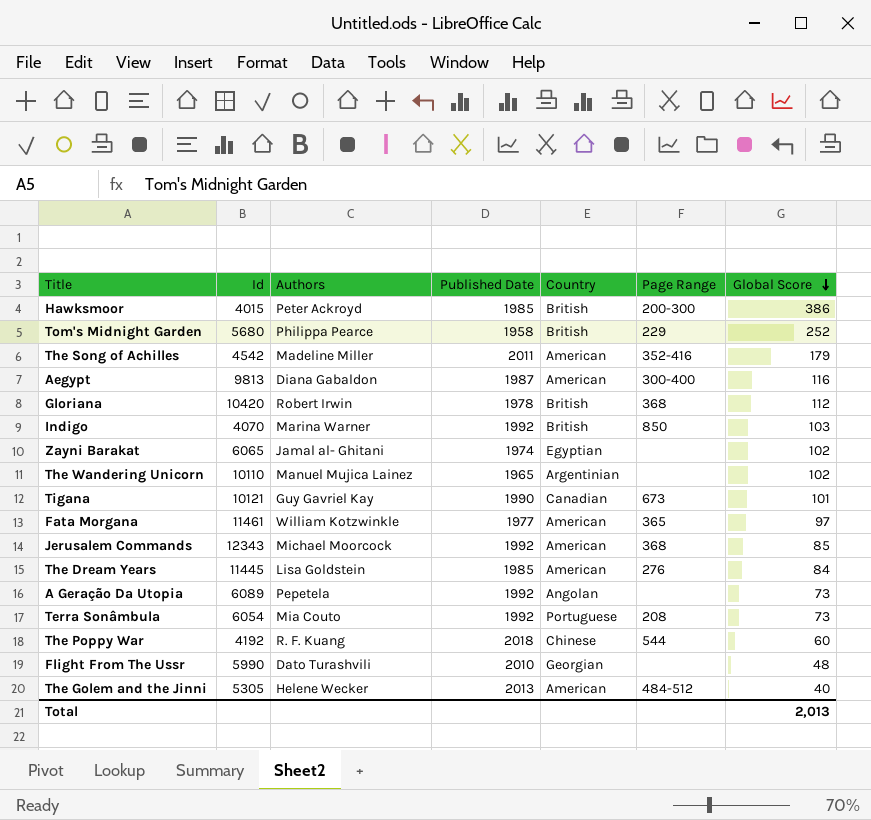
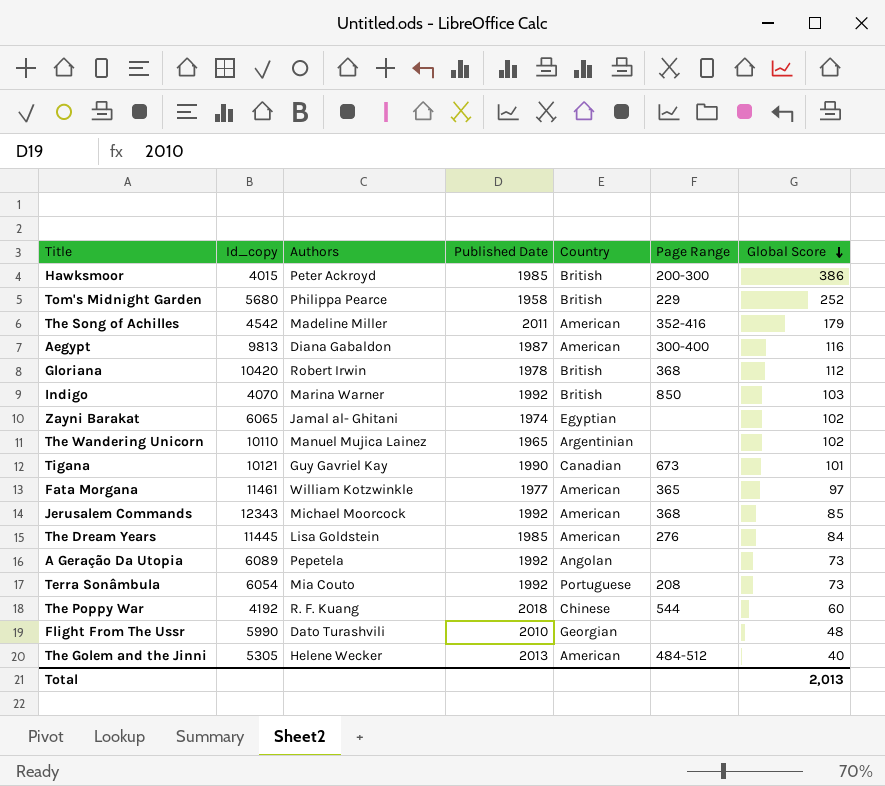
column name: Id -> Id_copy

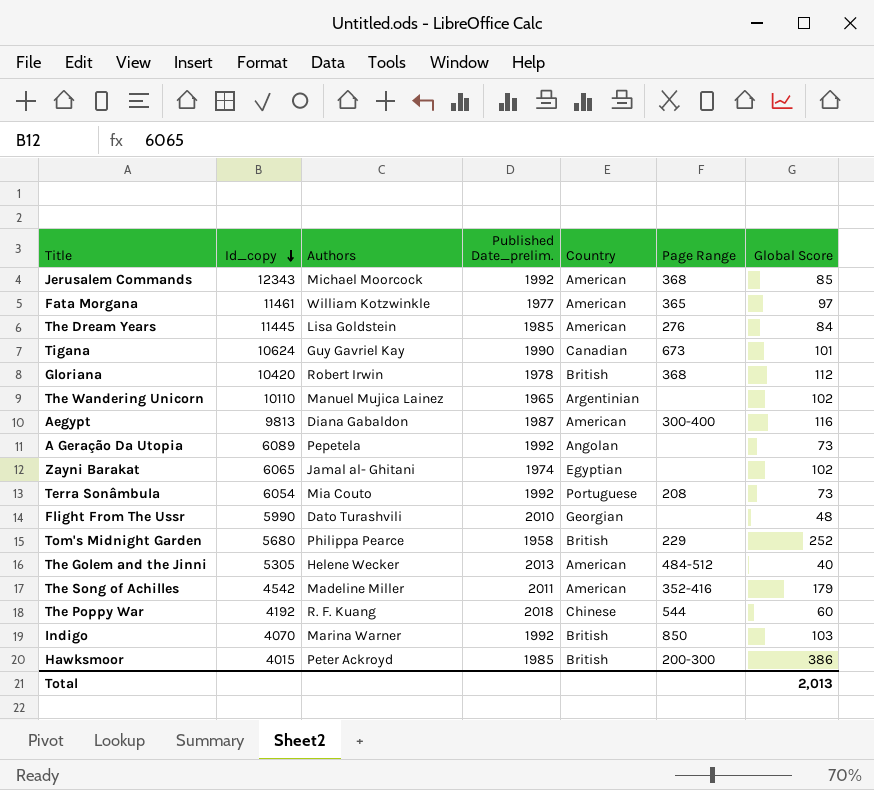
row order: Global Score descending -> Id_copy descending
column name: Published Date -> Published Date_prelim.
Tigana | Id_copy: 10121 -> 10624

